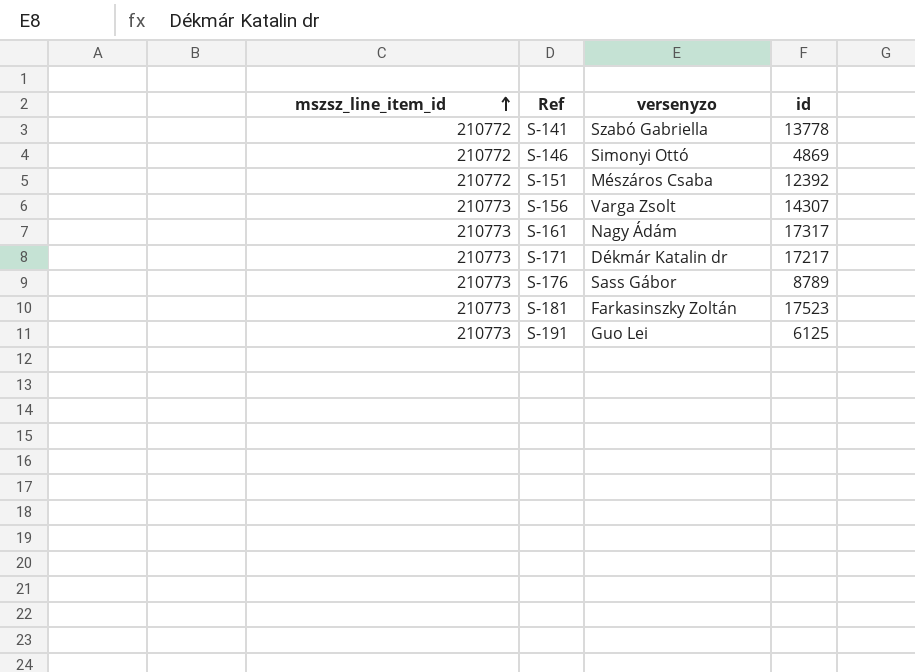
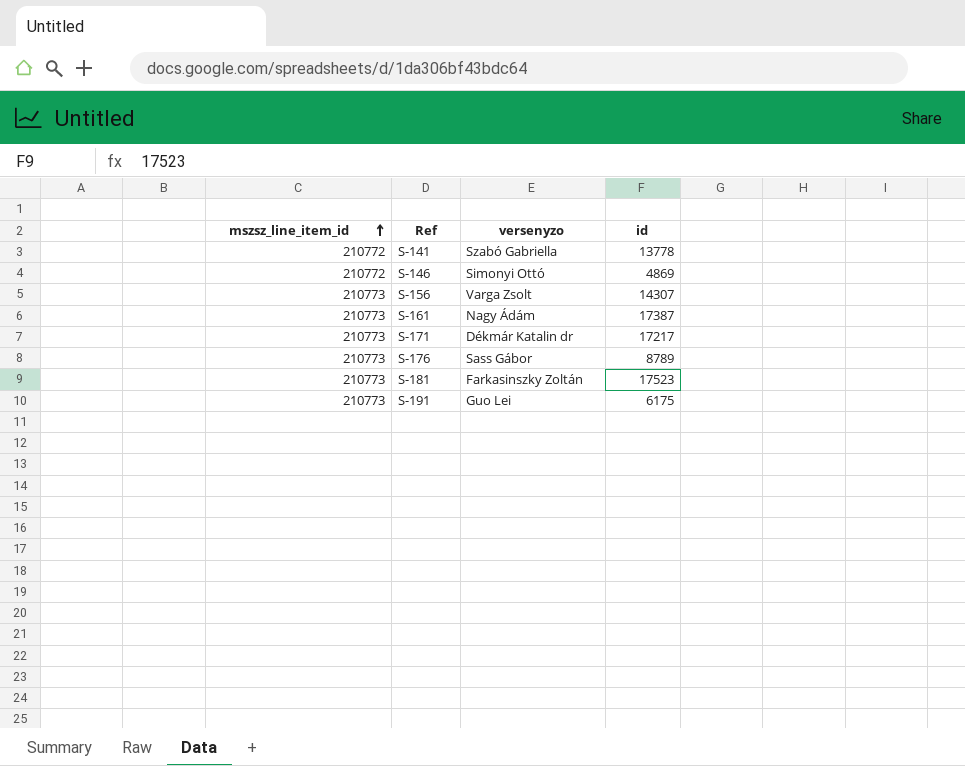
row S-151: 210772 | Mészáros Csaba | 12392 -> none
S-161 | id: 17317 -> 17387
S-191 | id: 6125 -> 6175

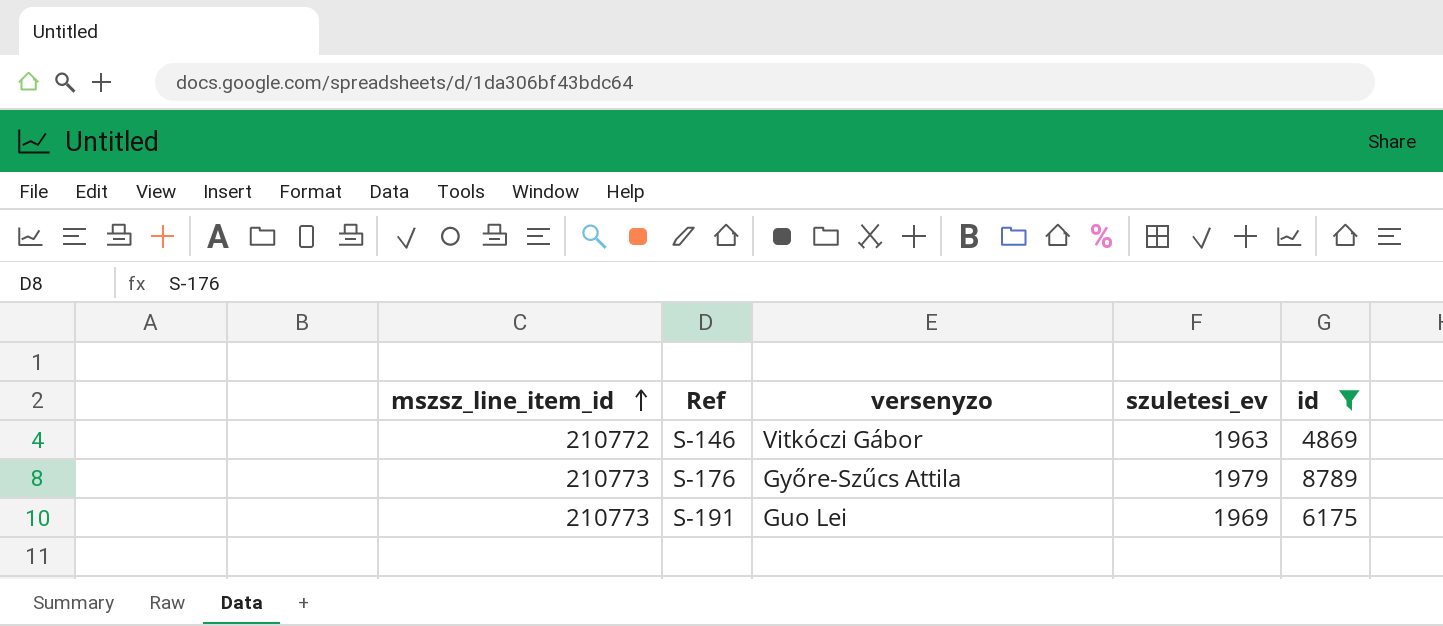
filter: none -> id <= 8789
column szuletesi_ev | position: none -> 4
S-146 | versenyzo: Simonyi Ottó -> Vitkóczi Gábor
S-176 | versenyzo: Sass Gábor -> Győre-Szűcs Attila

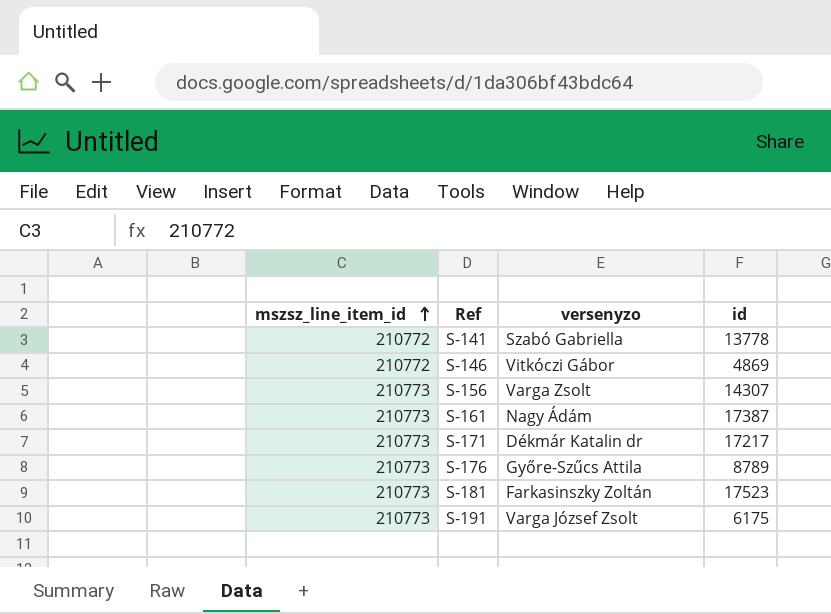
filter: id <= 8789 -> none
column szuletesi_ev | position: 4 -> none
S-191 | versenyzo: Guo Lei -> Varga József Zsolt

